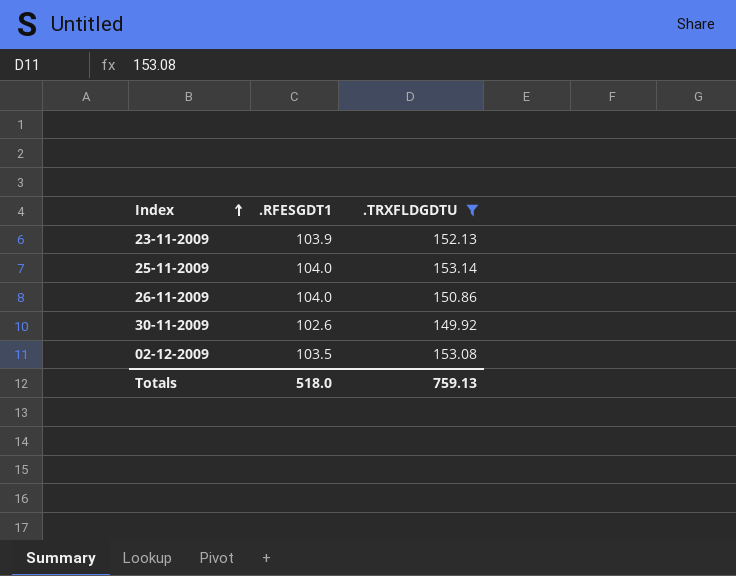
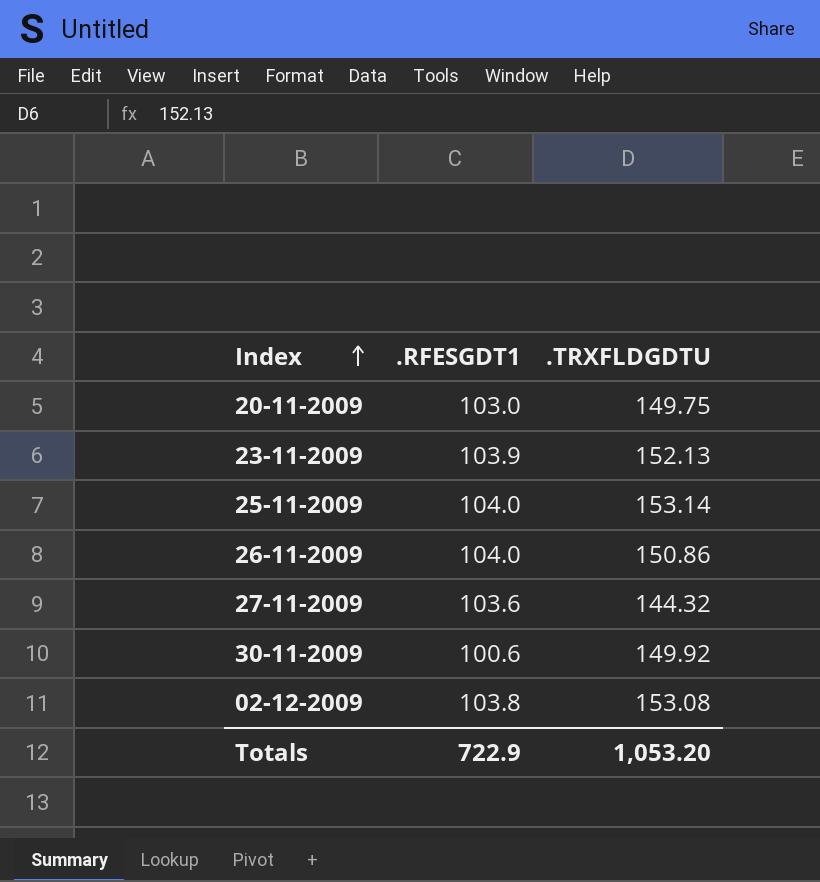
filter: .TRXFLDGDTU >= 149.92 -> none
30-11-2009 | .RFESGDT1: 102.6 -> 100.6
02-12-2009 | .RFESGDT1: 103.5 -> 103.8
Totals | .RFESGDT1: 518.0 -> 722.9
Totals | .TRXFLDGDTU: 759.13 -> 1,053.20

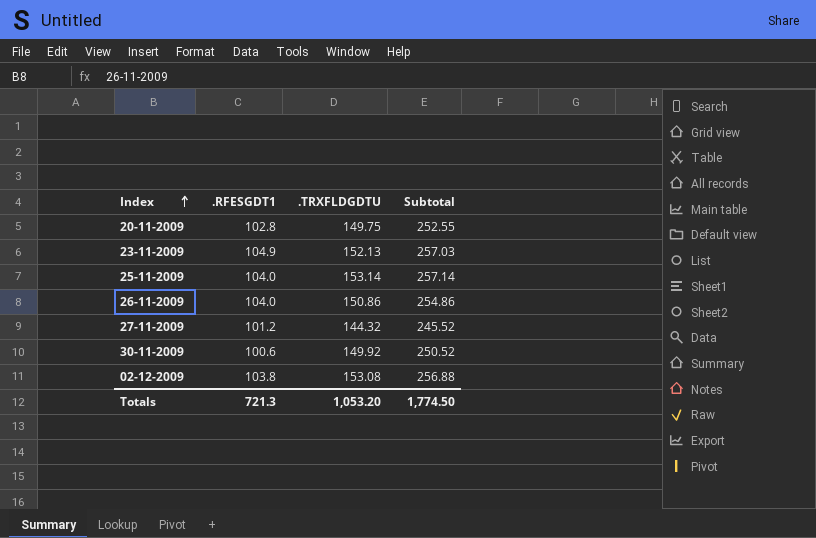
column Subtotal | formula: none -> [.RFESGDT1] + [.TRXFLDGDTU]
20-11-2009 | .RFESGDT1: 103.0 -> 102.8
23-11-2009 | .RFESGDT1: 103.9 -> 104.9
27-11-2009 | .RFESGDT1: 103.6 -> 101.2
Totals | .RFESGDT1: 722.9 -> 721.3

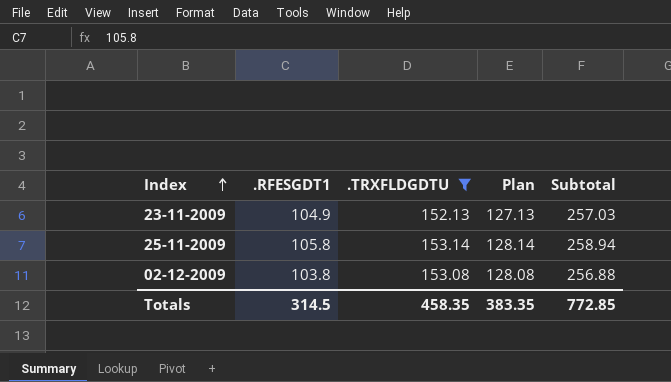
filter: none -> .TRXFLDGDTU >= 152.13
column Plan | formula: none -> [.TRXFLDGDTU] - 25
25-11-2009 | .RFESGDT1: 104.0 -> 105.8
25-11-2009 | Subtotal: 257.14 -> 258.94
Totals | .RFESGDT1: 721.3 -> 314.5
Totals | .TRXFLDGDTU: 1,053.20 -> 458.35
Totals | Subtotal: 1,774.50 -> 772.85

